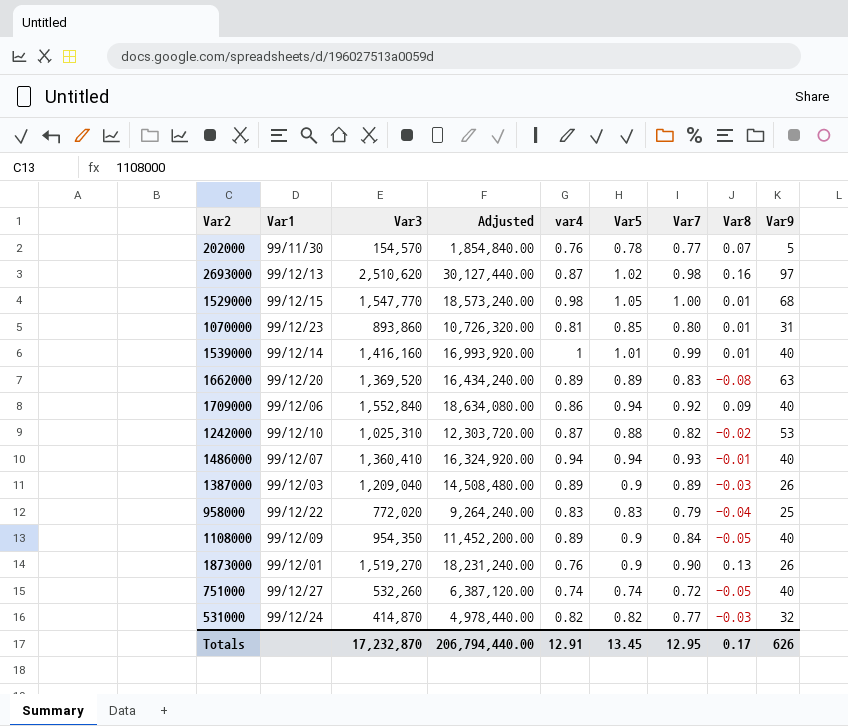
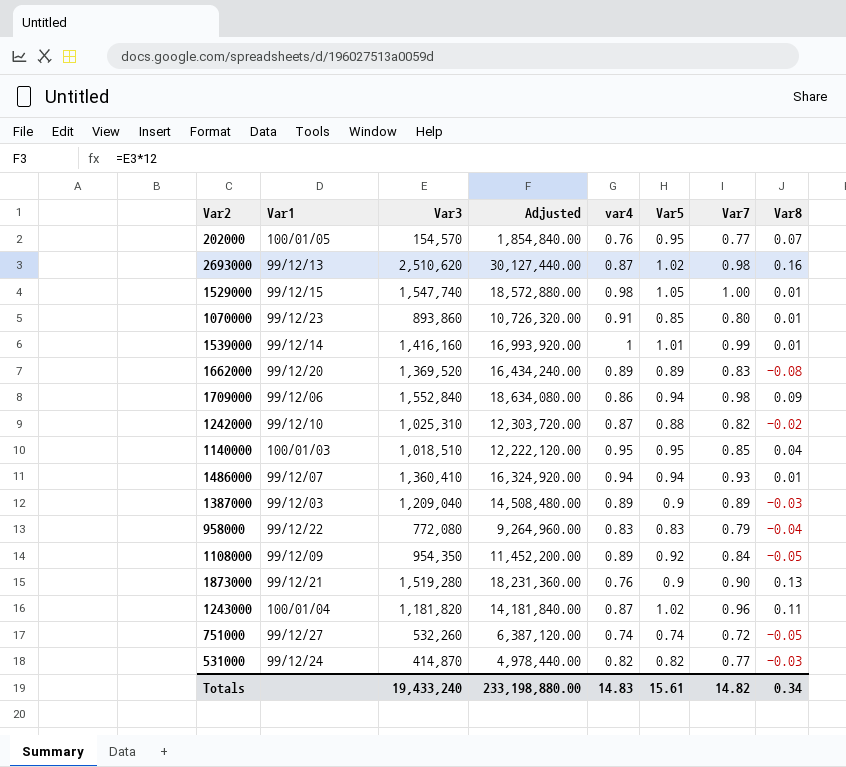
column Var9 | position: 9 -> none
202000 | Var1: 99/11/30 -> 100/01/05
202000 | Var5: 0.78 -> 0.95
1529000 | Var3: 1,547,770 -> 1,547,740
1529000 | Adjusted: 18,573,240.00 -> 18,572,880.00
1070000 | var4: 0.81 -> 0.91
1709000 | Var7: 0.92 -> 0.98
row 1140000: none -> 100/01/03 | 1,018,510 | 12,222,120.00 | 0.95 | 0.95 | 0.85 | 0.04
1486000 | Var8: -0.01 -> 0.01
958000 | Var3: 772,020 -> 772,080
958000 | Adjusted: 9,264,240.00 -> 9,264,960.00
1108000 | Var5: 0.9 -> 0.92
1873000 | Var1: 99/12/01 -> 99/12/21
1873000 | Var3: 1,519,270 -> 1,519,280
1873000 | Adjusted: 18,231,240.00 -> 18,231,360.00
row 1243000: none -> 100/01/04 | 1,181,820 | 14,181,840.00 | 0.87 | 1.02 | 0.96 | 0.11
Totals | Var3: 17,232,870 -> 19,433,240
Totals | Adjusted: 206,794,440.00 -> 233,198,880.00
Totals | var4: 12.91 -> 14.83
Totals | Var5: 13.45 -> 15.61
Totals | Var7: 12.95 -> 14.82
Totals | Var8: 0.17 -> 0.34

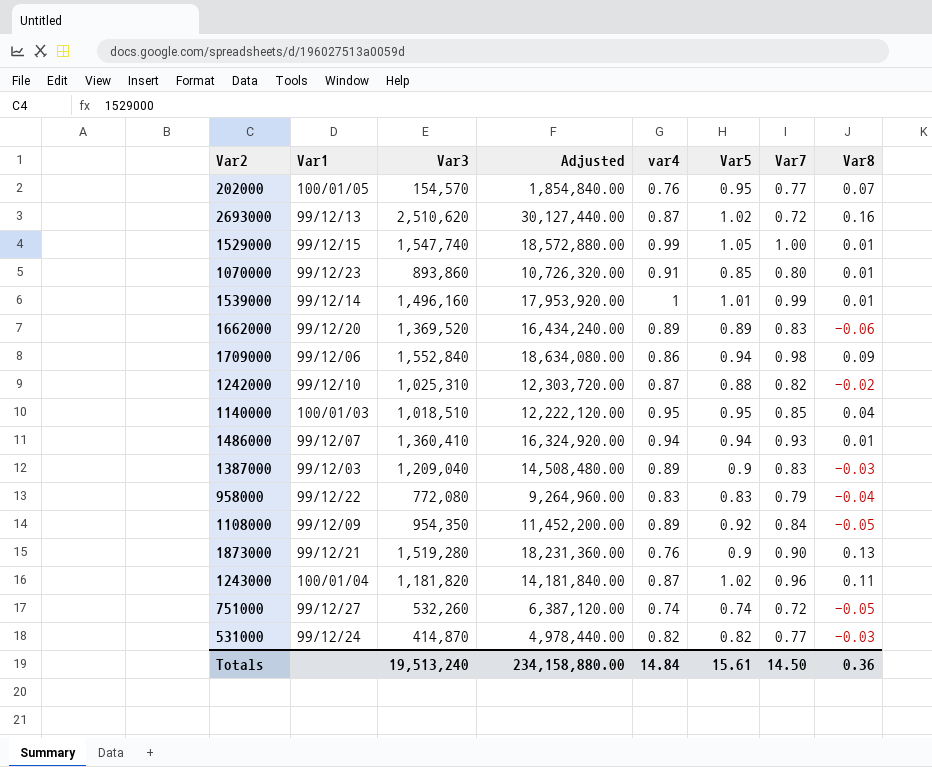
2693000 | Var7: 0.98 -> 0.72
1529000 | var4: 0.98 -> 0.99
1539000 | Var3: 1,416,160 -> 1,496,160
1539000 | Adjusted: 16,993,920.00 -> 17,953,920.00
1662000 | Var8: -0.08 -> -0.06
1387000 | Var7: 0.89 -> 0.83
Totals | Var3: 19,433,240 -> 19,513,240
Totals | Adjusted: 233,198,880.00 -> 234,158,880.00
Totals | var4: 14.83 -> 14.84
Totals | Var7: 14.82 -> 14.50
Totals | Var8: 0.34 -> 0.36

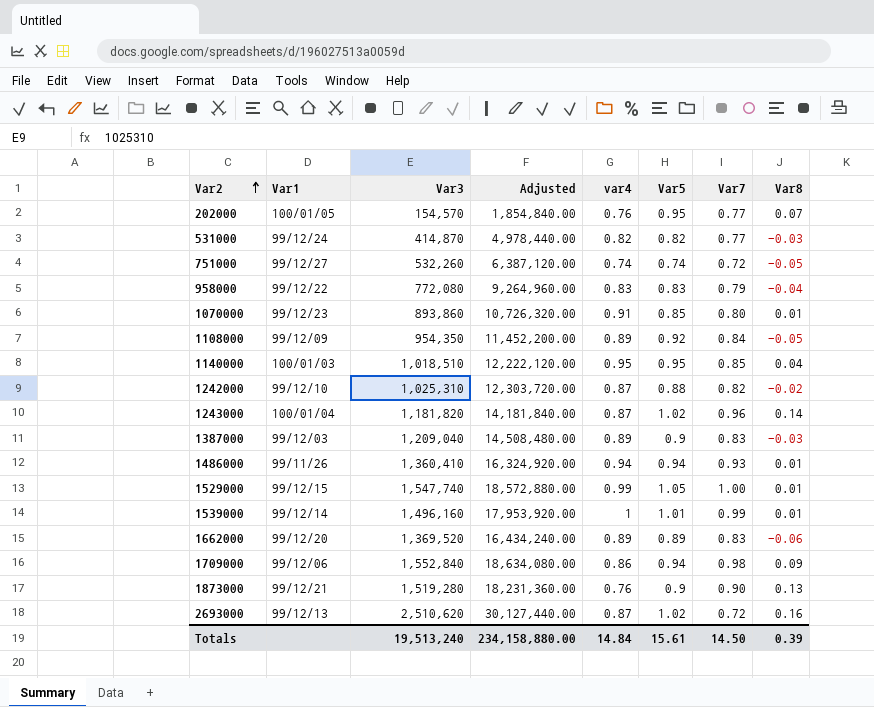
row order: none -> Var2 ascending
1243000 | Var8: 0.11 -> 0.14
1486000 | Var1: 99/12/07 -> 99/11/26
Totals | Var8: 0.36 -> 0.39

